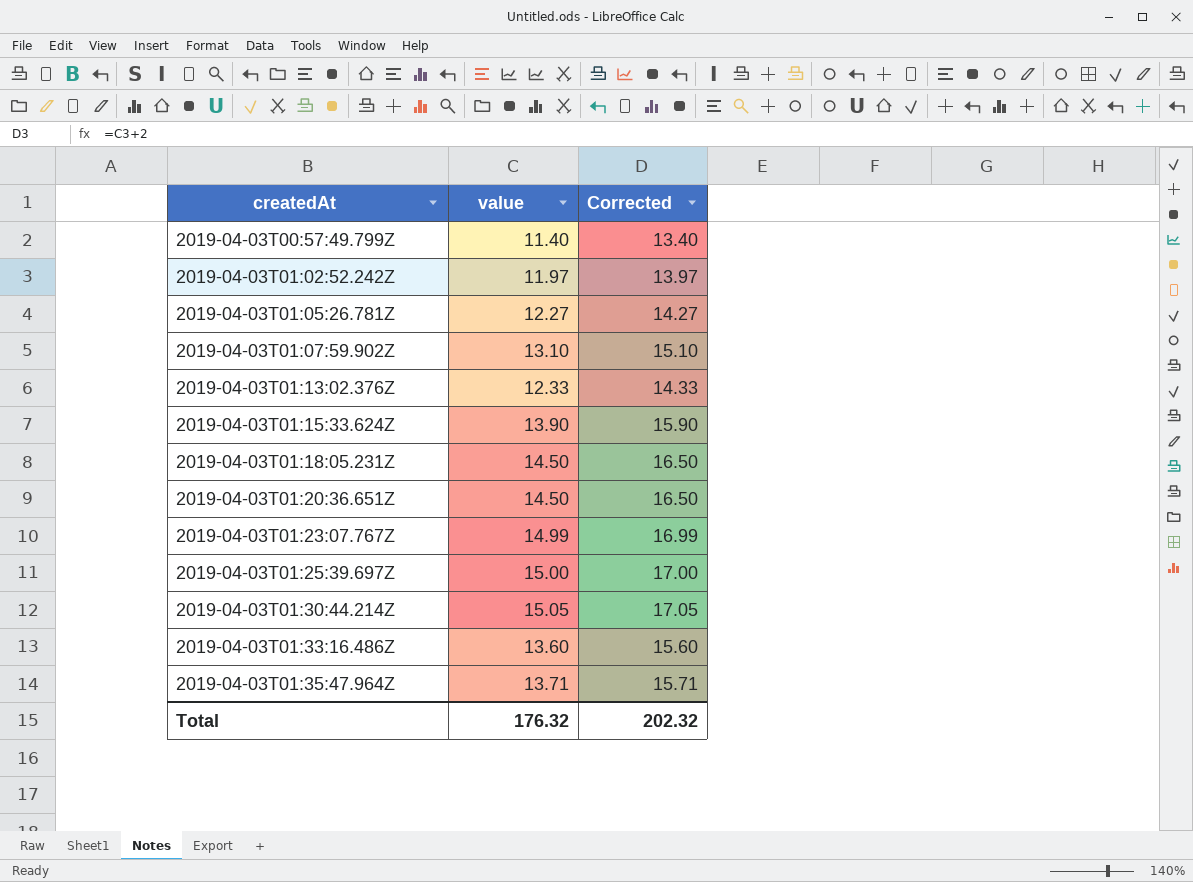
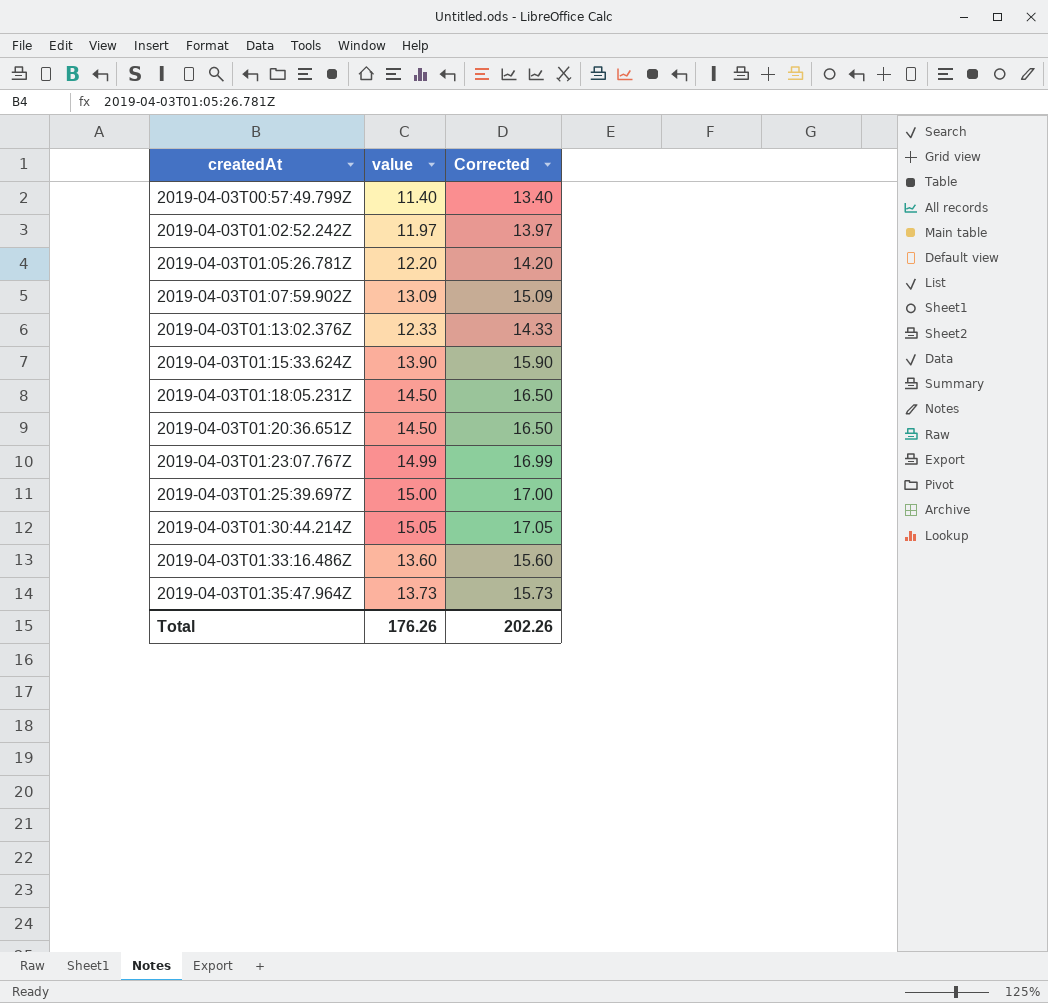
2019-04-03T01:05:26.781Z | value: 12.27 -> 12.20
2019-04-03T01:05:26.781Z | Corrected: 14.27 -> 14.20
2019-04-03T01:07:59.902Z | value: 13.10 -> 13.09
2019-04-03T01:07:59.902Z | Corrected: 15.10 -> 15.09
2019-04-03T01:35:47.964Z | value: 13.71 -> 13.73
2019-04-03T01:35:47.964Z | Corrected: 15.71 -> 15.73
Total | value: 176.32 -> 176.26
Total | Corrected: 202.32 -> 202.26

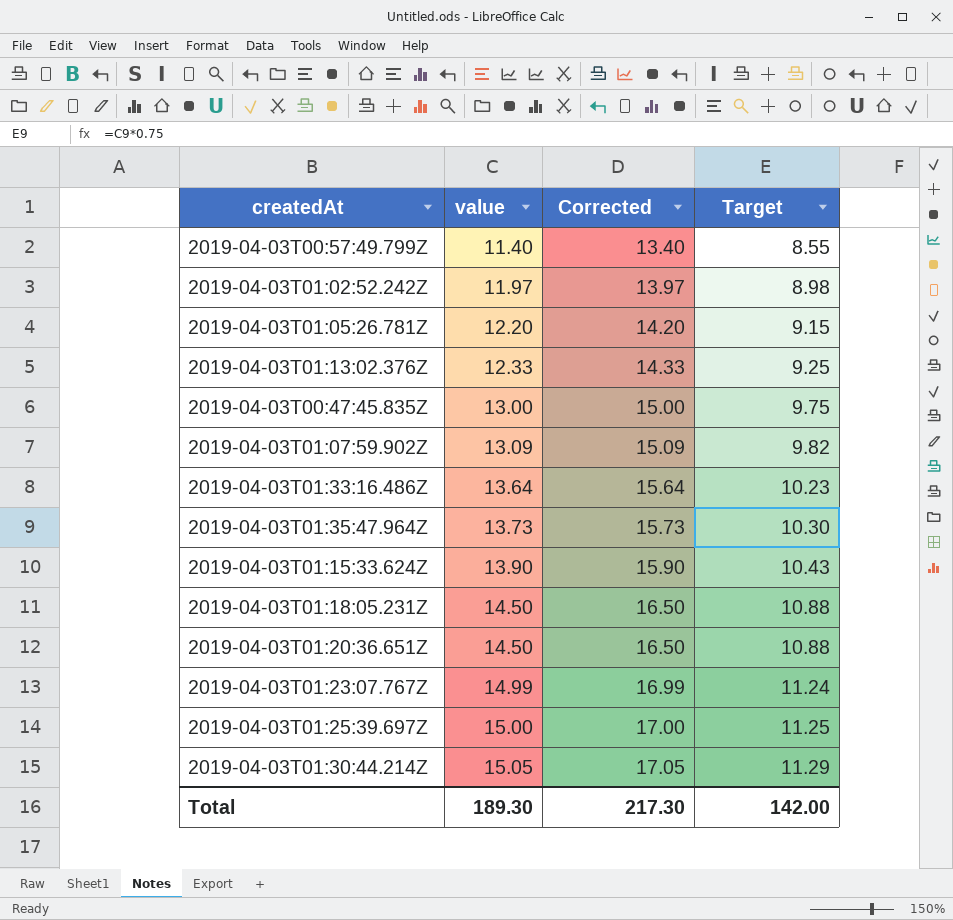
row order: createdAt ascending -> value ascending
column Target | formula: none -> [value] * 0.75
row 2019-04-03T00:47:45.835Z: none -> 13.00 | 15.00 | 9.75
2019-04-03T01:33:16.486Z | value: 13.60 -> 13.64
2019-04-03T01:33:16.486Z | Corrected: 15.60 -> 15.64
Total | value: 176.26 -> 189.30
Total | Corrected: 202.26 -> 217.30

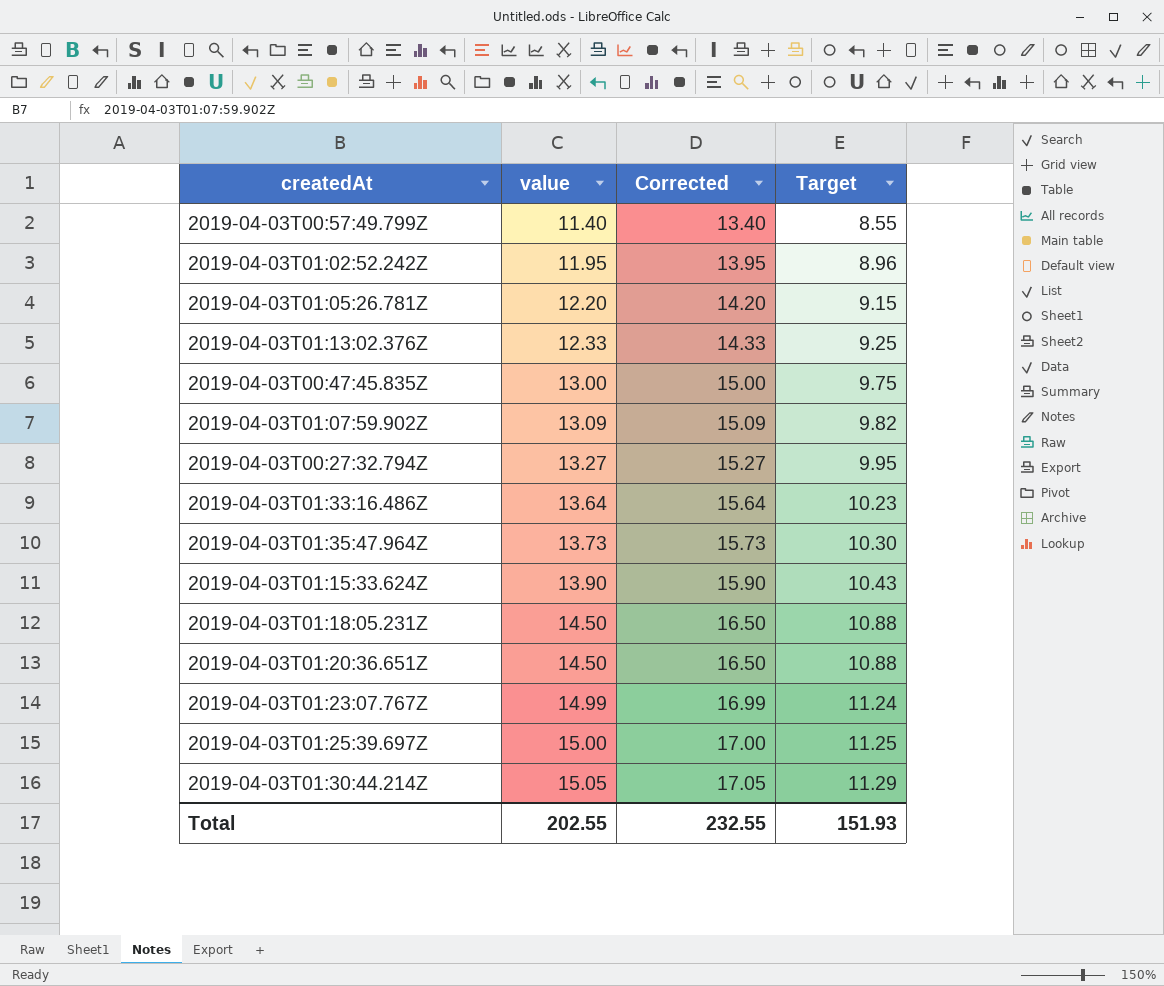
2019-04-03T01:02:52.242Z | value: 11.97 -> 11.95
2019-04-03T01:02:52.242Z | Corrected: 13.97 -> 13.95
2019-04-03T01:02:52.242Z | Target: 8.98 -> 8.96
row 2019-04-03T00:27:32.794Z: none -> 13.27 | 15.27 | 9.95
Total | value: 189.30 -> 202.55
Total | Corrected: 217.30 -> 232.55
Total | Target: 142.00 -> 151.93

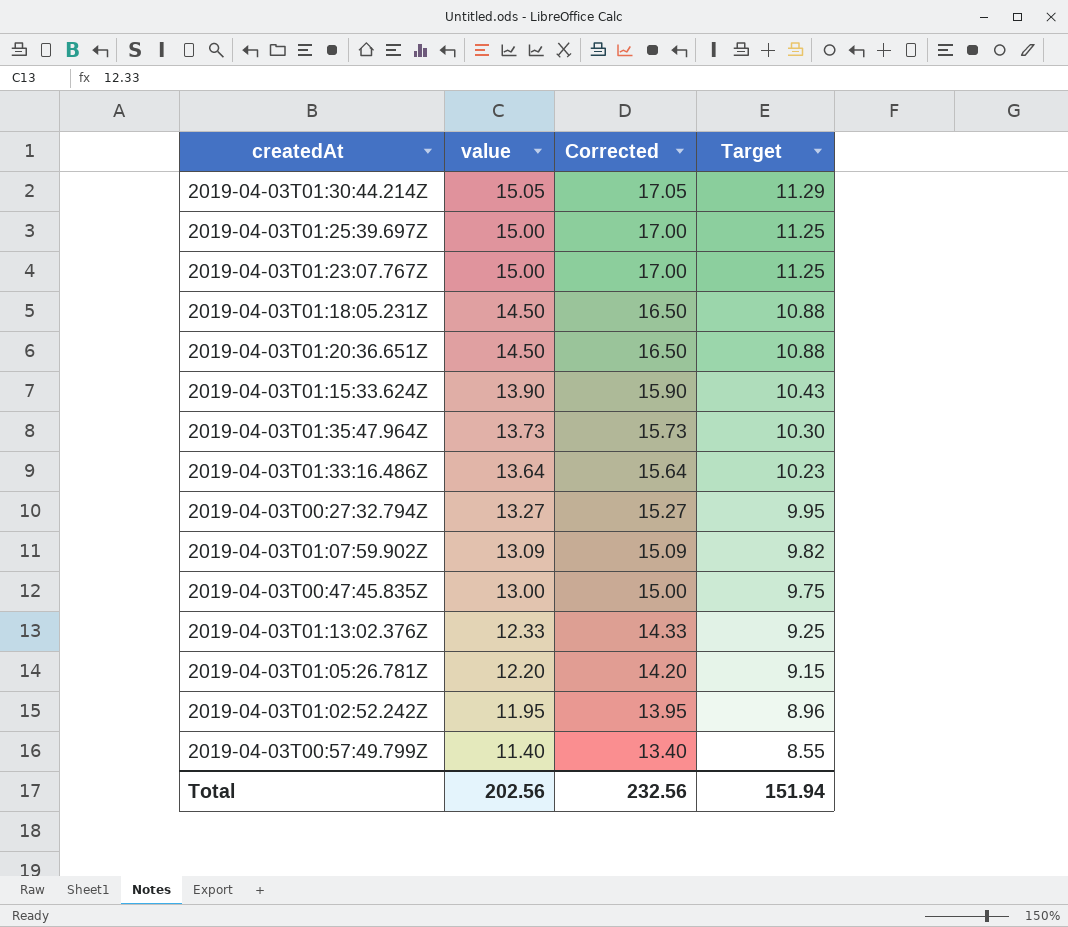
row order: value ascending -> value descending
2019-04-03T01:23:07.767Z | value: 14.99 -> 15.00
2019-04-03T01:23:07.767Z | Corrected: 16.99 -> 17.00
2019-04-03T01:23:07.767Z | Target: 11.24 -> 11.25
Total | value: 202.55 -> 202.56
Total | Corrected: 232.55 -> 232.56
Total | Target: 151.93 -> 151.94

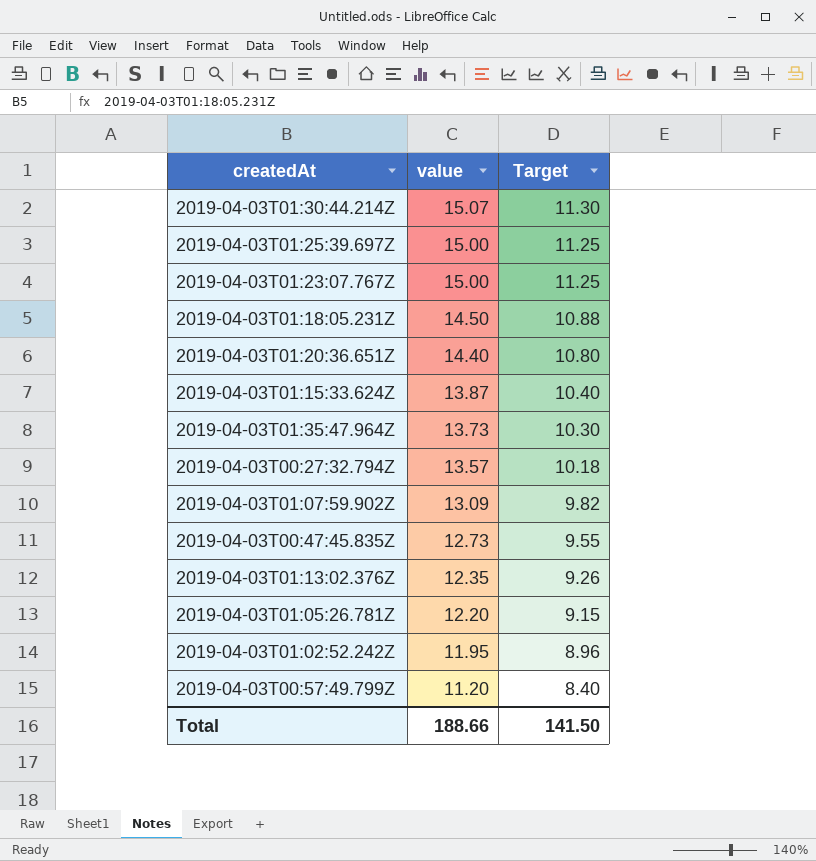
column Corrected | formula: [value] + 2 -> none
row 2019-04-03T01:33:16.486Z: 13.64 | 15.64 | 10.23 -> none
2019-04-03T01:30:44.214Z | value: 15.05 -> 15.07
2019-04-03T01:30:44.214Z | Target: 11.29 -> 11.30
2019-04-03T01:20:36.651Z | value: 14.50 -> 14.40
2019-04-03T01:20:36.651Z | Target: 10.88 -> 10.80
2019-04-03T01:15:33.624Z | value: 13.90 -> 13.87
2019-04-03T01:15:33.624Z | Target: 10.43 -> 10.40
2019-04-03T00:27:32.794Z | value: 13.27 -> 13.57
2019-04-03T00:27:32.794Z | Target: 9.95 -> 10.18
2019-04-03T00:47:45.835Z | value: 13.00 -> 12.73
2019-04-03T00:47:45.835Z | Target: 9.75 -> 9.55
2019-04-03T01:13:02.376Z | value: 12.33 -> 12.35
2019-04-03T01:13:02.376Z | Target: 9.25 -> 9.26
2019-04-03T00:57:49.799Z | value: 11.40 -> 11.20
2019-04-03T00:57:49.799Z | Target: 8.55 -> 8.40
Total | value: 202.56 -> 188.66
Total | Target: 151.94 -> 141.50

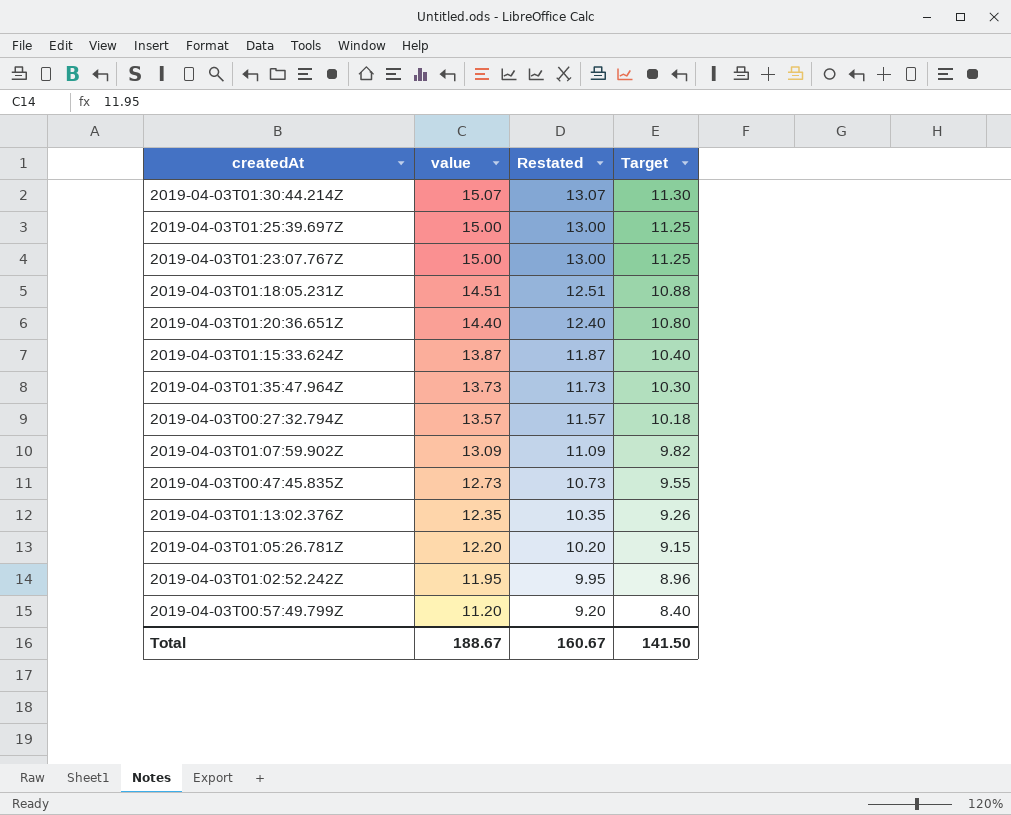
column Restated | formula: none -> [value] - 2
2019-04-03T01:18:05.231Z | value: 14.50 -> 14.51
Total | value: 188.66 -> 188.67

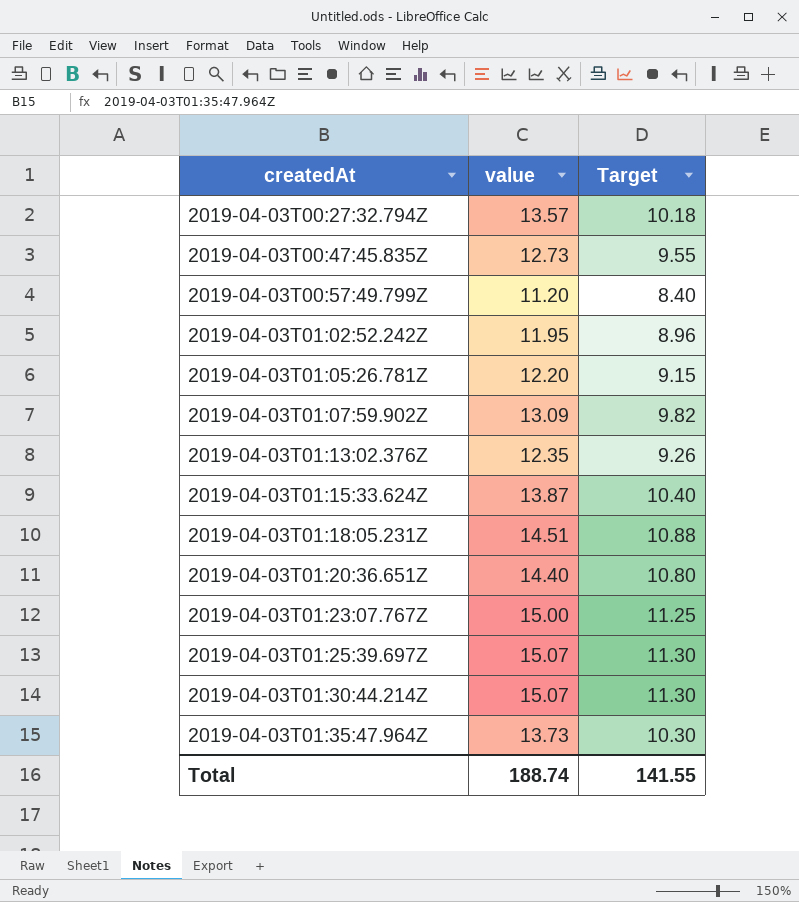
row order: value descending -> createdAt ascending
column Restated | formula: [value] - 2 -> none
2019-04-03T01:25:39.697Z | value: 15.00 -> 15.07
2019-04-03T01:25:39.697Z | Target: 11.25 -> 11.30
Total | value: 188.67 -> 188.74
Total | Target: 141.50 -> 141.55

